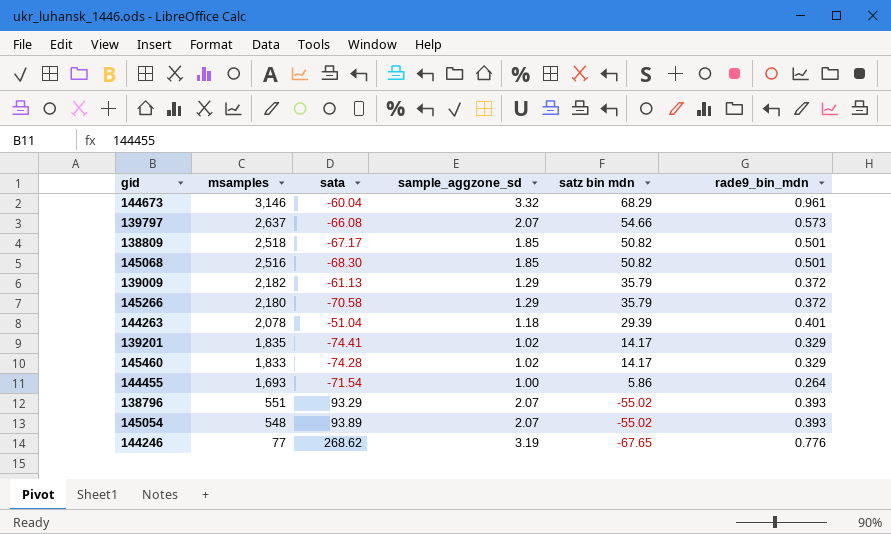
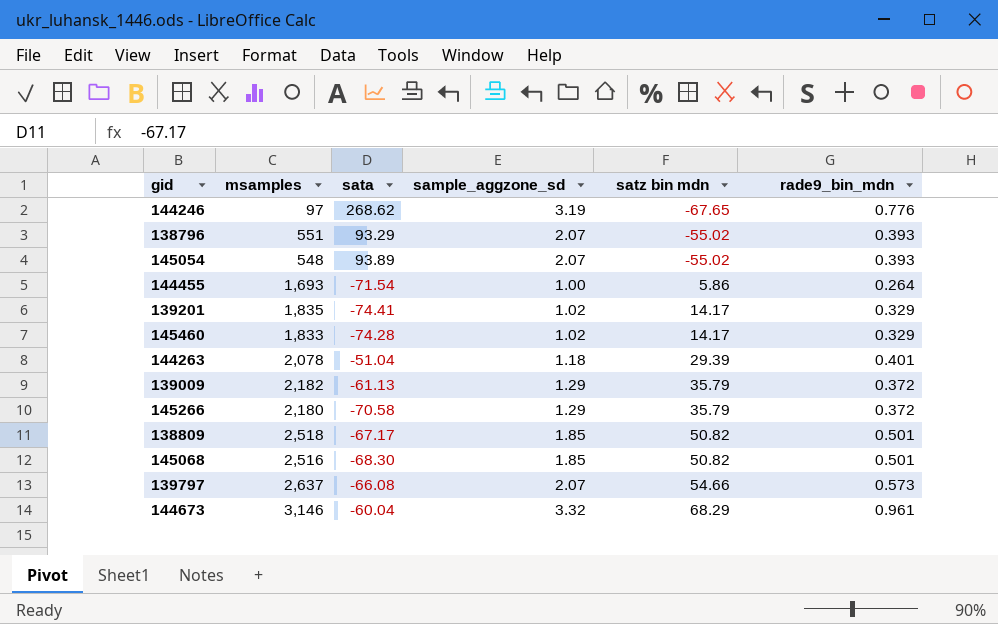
row order: msamples descending -> satz bin mdn ascending
144246 | msamples: 77 -> 97

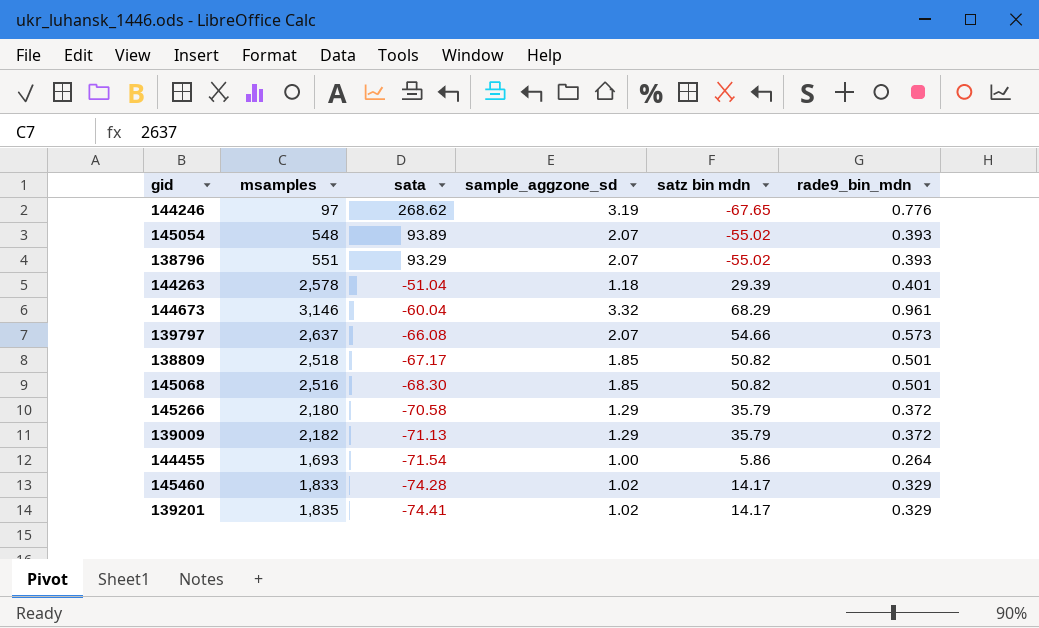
row order: satz bin mdn ascending -> sata descending
144263 | msamples: 2,078 -> 2,578
139009 | sata: -61.13 -> -71.13

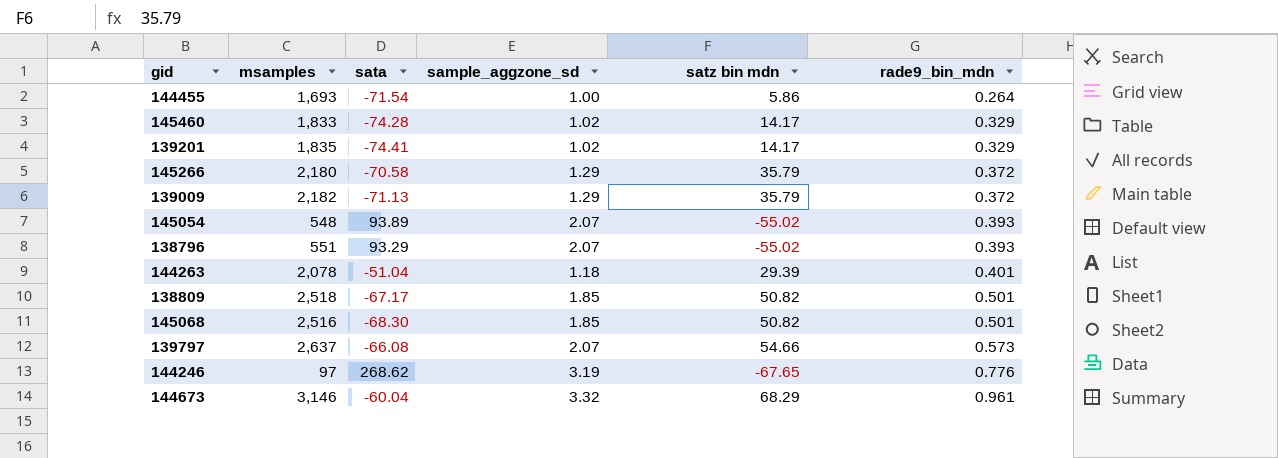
row order: sata descending -> rade9_bin_mdn ascending
144263 | msamples: 2,578 -> 2,078

